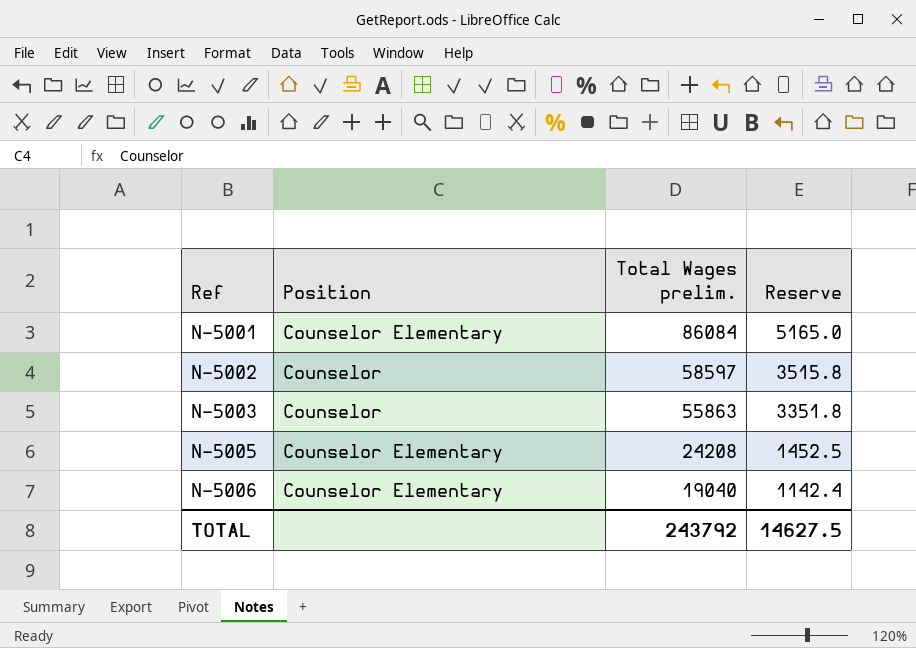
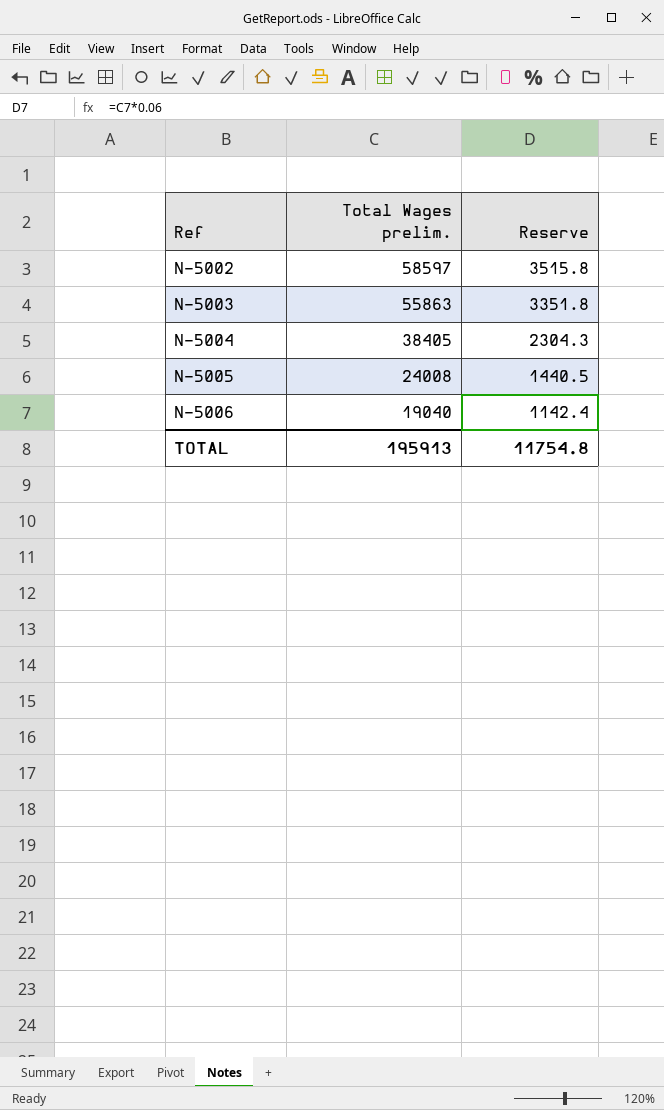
column Position | position: 2 -> none
row N-5001: Counselor Elementary | 86084 | 5165.0 -> none
row N-5004: none -> 38405 | 2304.3
N-5005 | Total Wages prelim.: 24208 -> 24008
N-5005 | Reserve: 1452.5 -> 1440.5
TOTAL | Total Wages prelim.: 243792 -> 195913
TOTAL | Reserve: 14627.5 -> 11754.8

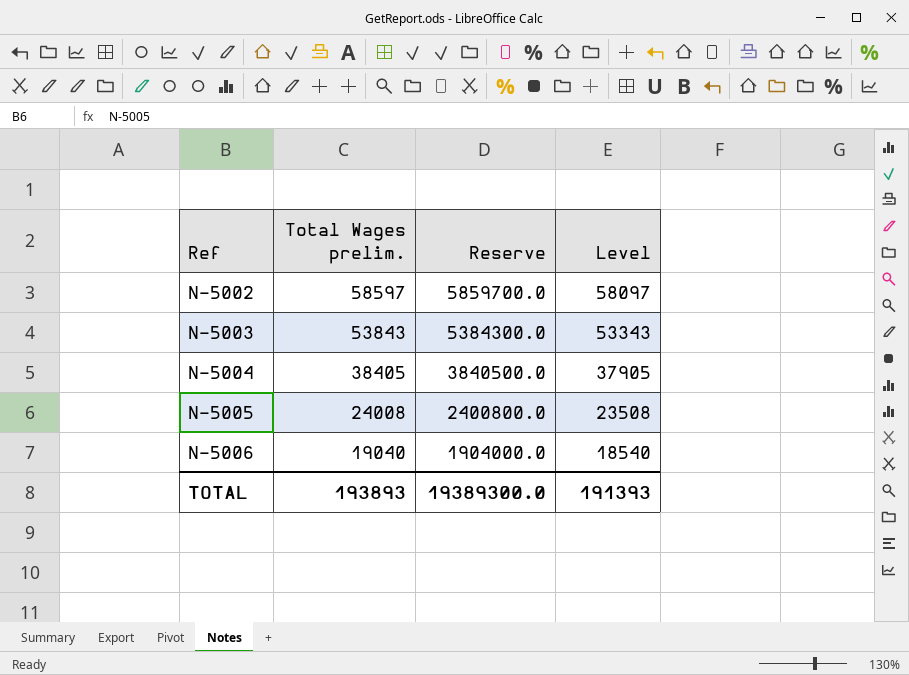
column Reserve | formula: [Total Wages prelim.] * 0.06 -> [Total Wages prelim.] * 100
column Level | formula: none -> [Total Wages prelim.] - 500
N-5003 | Total Wages prelim.: 55863 -> 53843
TOTAL | Total Wages prelim.: 195913 -> 193893
TOTAL | Reserve: 11754.8 -> 19389300.0

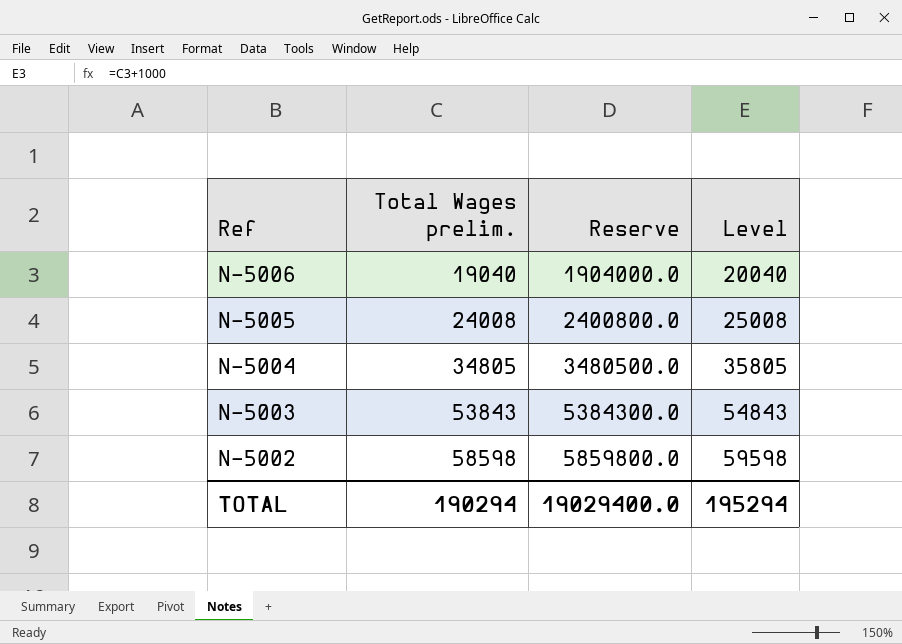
row order: Ref ascending -> Ref descending
column Level | formula: [Total Wages prelim.] - 500 -> [Total Wages prelim.] + 1000
N-5004 | Total Wages prelim.: 38405 -> 34805
N-5004 | Reserve: 3840500.0 -> 3480500.0
N-5002 | Total Wages prelim.: 58597 -> 58598
N-5002 | Reserve: 5859700.0 -> 5859800.0
TOTAL | Total Wages prelim.: 193893 -> 190294
TOTAL | Reserve: 19389300.0 -> 19029400.0
TOTAL | Level: 191393 -> 195294

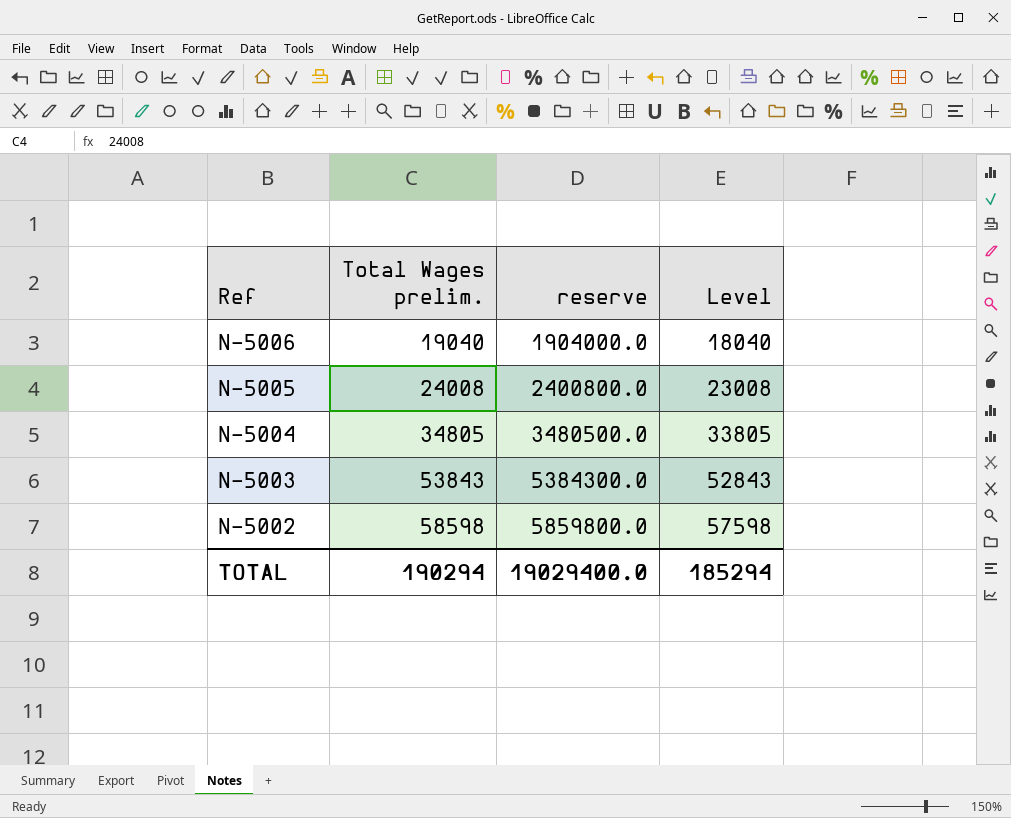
column name: Reserve -> reserve
column Level | formula: [Total Wages prelim.] + 1000 -> [Total Wages prelim.] - 1000
TOTAL | Level: 195294 -> 185294

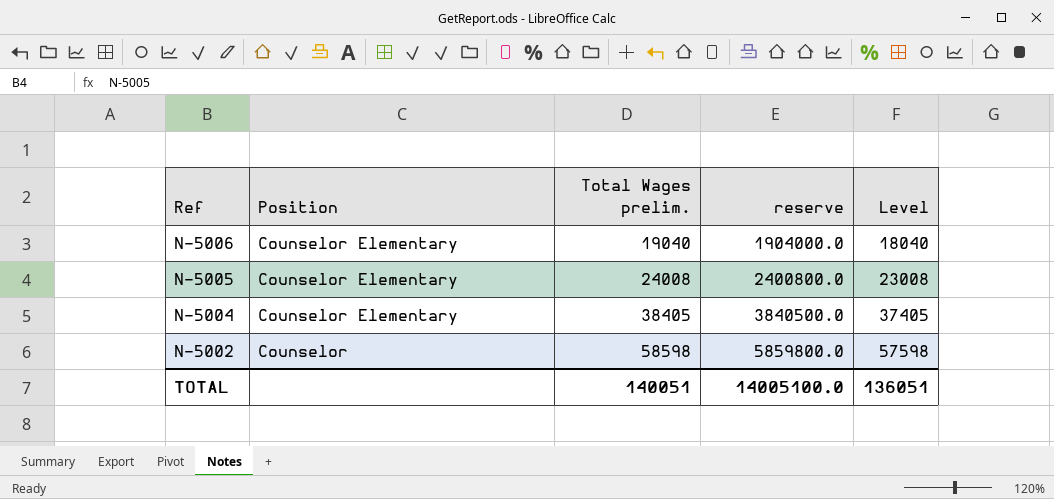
column Position | position: none -> 2
row N-5003: 53843 | 5384300.0 | 52843 -> none
N-5004 | Total Wages prelim.: 34805 -> 38405
N-5004 | reserve: 3480500.0 -> 3840500.0
N-5004 | Level: 33805 -> 37405
TOTAL | Total Wages prelim.: 190294 -> 140051
TOTAL | reserve: 19029400.0 -> 14005100.0
TOTAL | Level: 185294 -> 136051

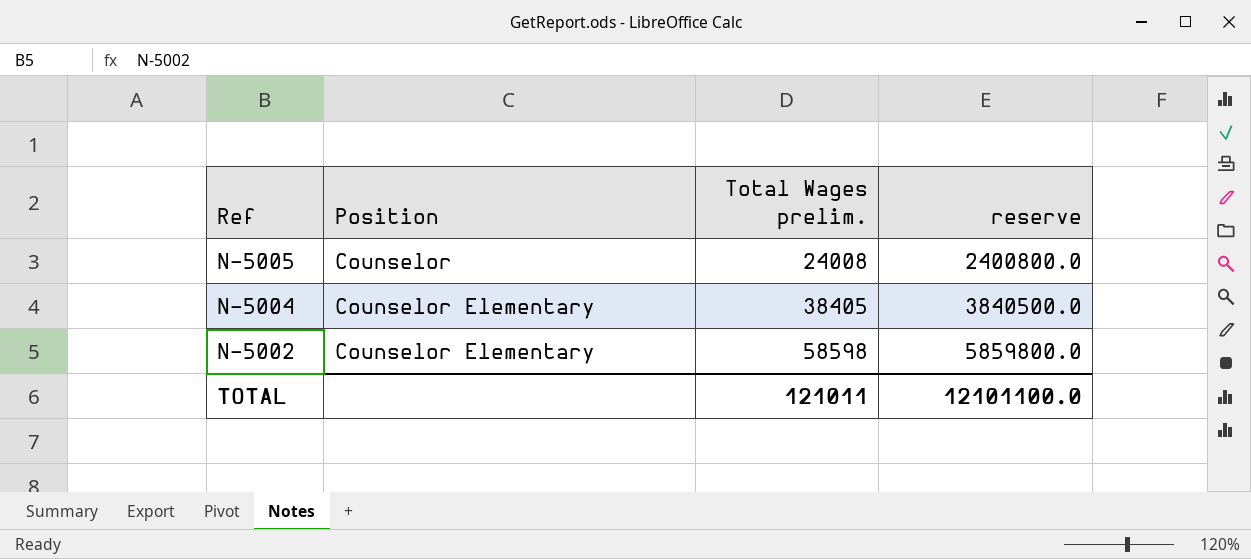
column Level | formula: [Total Wages prelim.] - 1000 -> none
row N-5006: Counselor Elementary | 19040 | 1904000.0 | 18040 -> none
N-5005 | Position: Counselor Elementary -> Counselor
N-5002 | Position: Counselor -> Counselor Elementary
TOTAL | Total Wages prelim.: 140051 -> 121011
TOTAL | reserve: 14005100.0 -> 12101100.0

